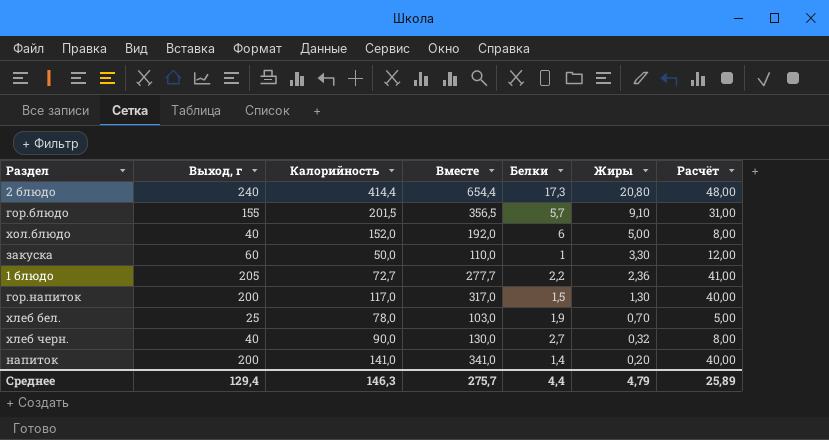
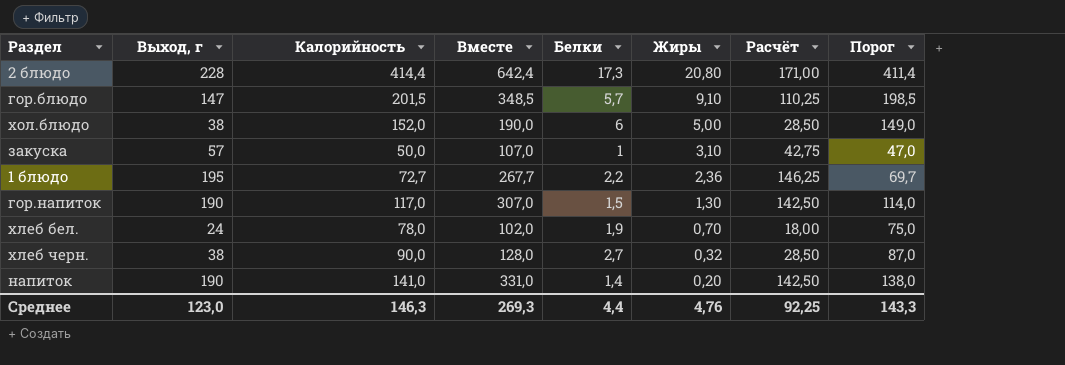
column Расчёт | formula: [Выход, г] * 0,2 -> [Выход, г] * 0,75
column Порог | formula: none -> [Калорийность] - 3
2 блюдо | Выход, г: 240 -> 228
2 блюдо | Вместе: 654,4 -> 642,4
гор.блюдо | Выход, г: 155 -> 147
гор.блюдо | Вместе: 356,5 -> 348,5
хол.блюдо | Выход, г: 40 -> 38
хол.блюдо | Вместе: 192,0 -> 190,0
закуска | Выход, г: 60 -> 57
закуска | Вместе: 110,0 -> 107,0
закуска | Жиры: 3,30 -> 3,10
1 блюдо | Выход, г: 205 -> 195
1 блюдо | Вместе: 277,7 -> 267,7
гор.напиток | Выход, г: 200 -> 190
гор.напиток | Вместе: 317,0 -> 307,0
хлеб бел. | Выход, г: 25 -> 24
хлеб бел. | Вместе: 103,0 -> 102,0
хлеб черн. | Выход, г: 40 -> 38
хлеб черн. | Вместе: 130,0 -> 128,0
напиток | Выход, г: 200 -> 190
напиток | Вместе: 341,0 -> 331,0
Среднее | Выход, г: 129,4 -> 123,0
Среднее | Вместе: 275,7 -> 269,3
Среднее | Жиры: 4,79 -> 4,76
Среднее | Расчёт: 25,89 -> 92,25

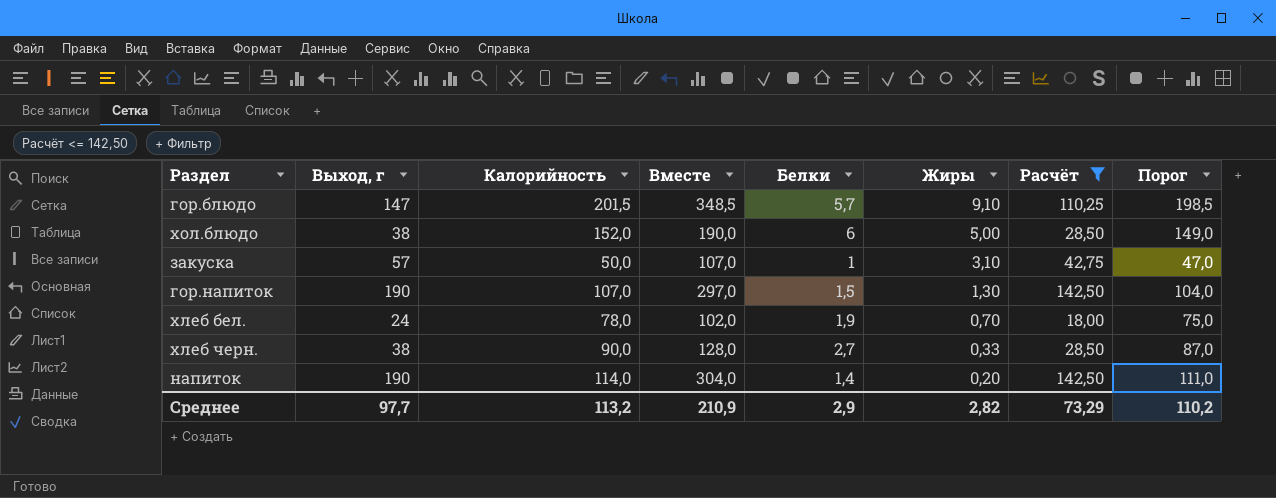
filter: none -> Расчёт <= 142,50
гор.напиток | Калорийность: 117,0 -> 107,0
гор.напиток | Вместе: 307,0 -> 297,0
гор.напиток | Порог: 114,0 -> 104,0
хлеб черн. | Жиры: 0,32 -> 0,33
напиток | Калорийность: 141,0 -> 114,0
напиток | Вместе: 331,0 -> 304,0
напиток | Порог: 138,0 -> 111,0
Среднее | Выход, г: 123,0 -> 97,7
Среднее | Калорийность: 146,3 -> 113,2
Среднее | Вместе: 269,3 -> 210,9
Среднее | Белки: 4,4 -> 2,9
Среднее | Жиры: 4,76 -> 2,82
Среднее | Расчёт: 92,25 -> 73,29
Среднее | Порог: 143,3 -> 110,2

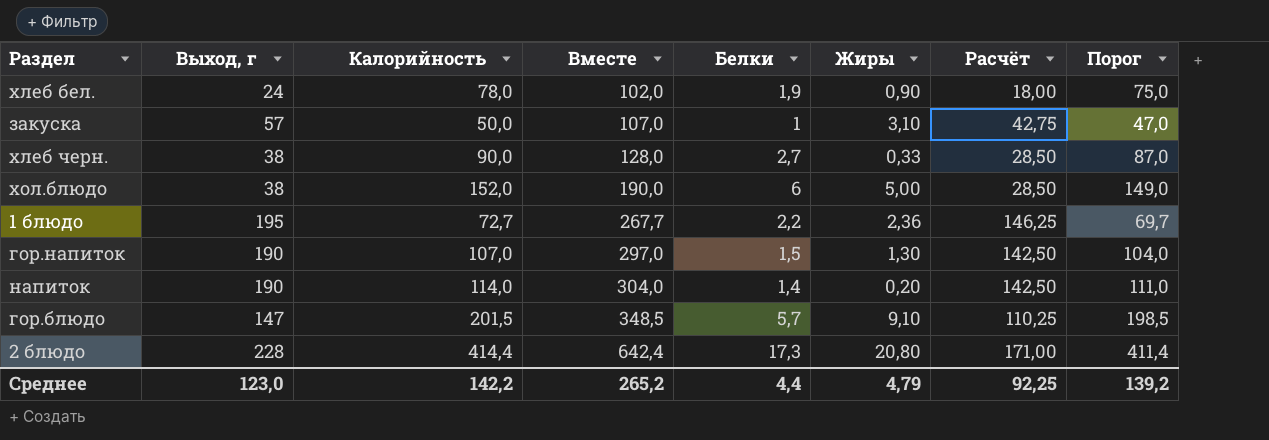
filter: Расчёт <= 142,50 -> none
row order: Жиры descending -> Вместе ascending
хлеб бел. | Жиры: 0,70 -> 0,90
Среднее | Выход, г: 97,7 -> 123,0
Среднее | Калорийность: 113,2 -> 142,2
Среднее | Вместе: 210,9 -> 265,2
Среднее | Белки: 2,9 -> 4,4
Среднее | Жиры: 2,82 -> 4,79
Среднее | Расчёт: 73,29 -> 92,25
Среднее | Порог: 110,2 -> 139,2

